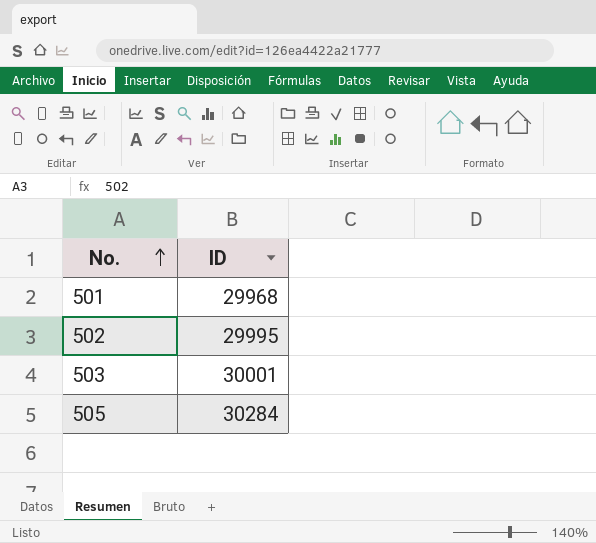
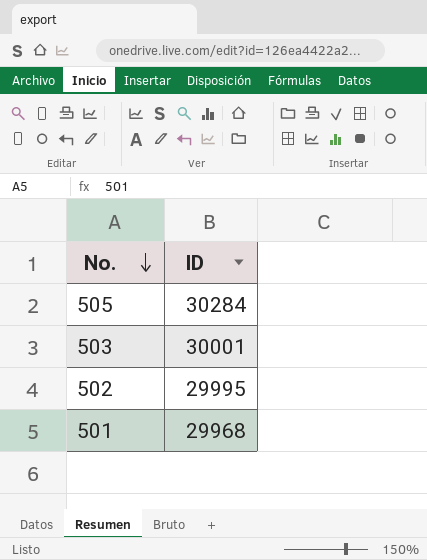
row order: No. ascending -> No. descending

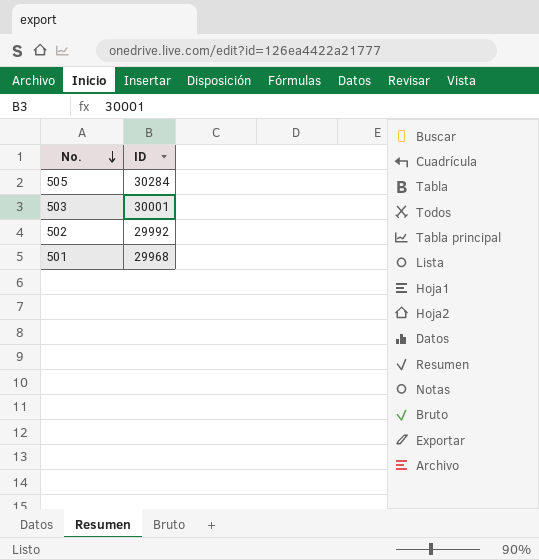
502 | ID: 29995 -> 29992

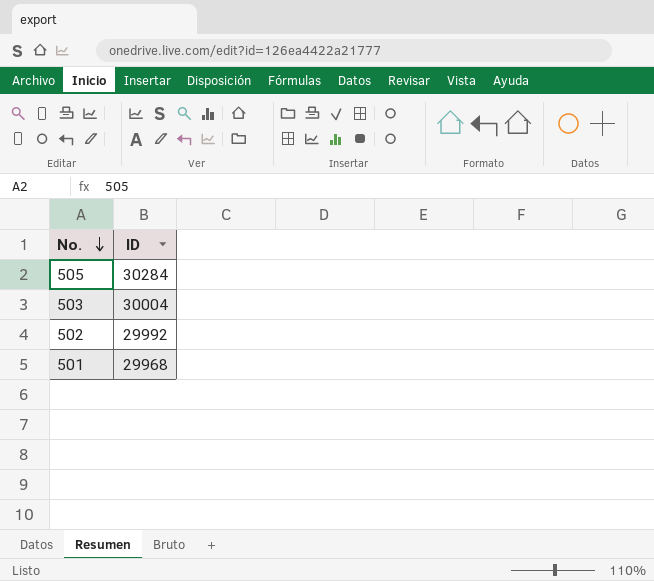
503 | ID: 30001 -> 30004

